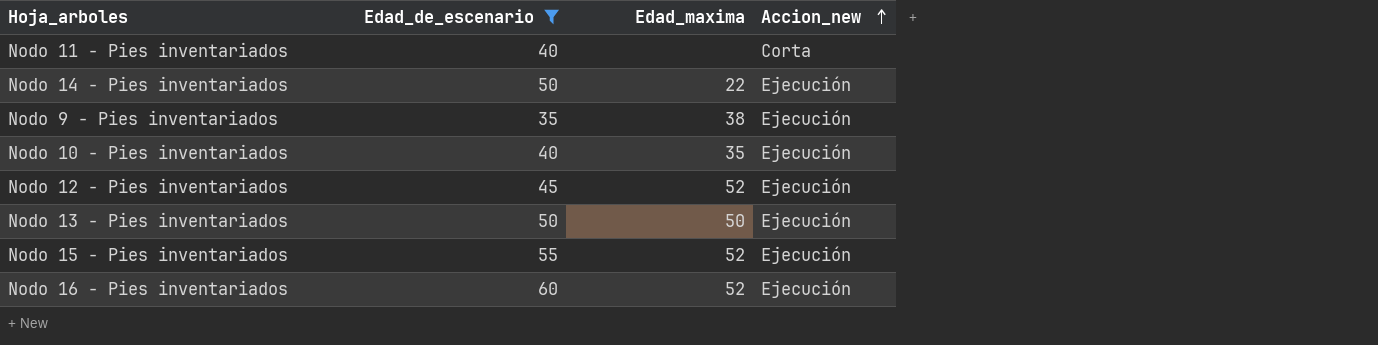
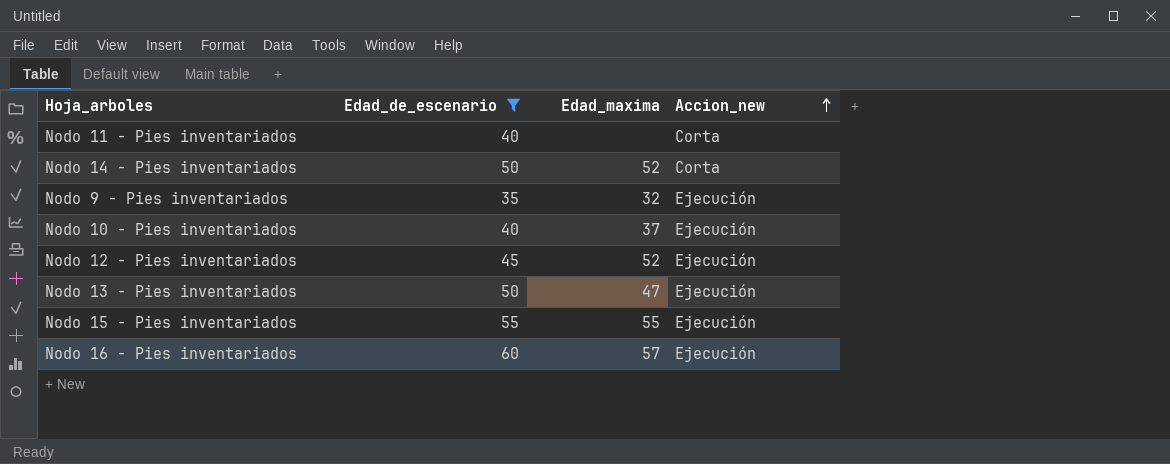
Nodo 14 - Pies inventariados | Edad_maxima: 22 -> 52
Nodo 14 - Pies inventariados | Accion_new: Ejecución -> Corta
Nodo 9 - Pies inventariados | Edad_maxima: 38 -> 32
Nodo 10 - Pies inventariados | Edad_maxima: 35 -> 37
Nodo 13 - Pies inventariados | Edad_maxima: 50 -> 47
Nodo 15 - Pies inventariados | Edad_maxima: 52 -> 55
Nodo 16 - Pies inventariados | Edad_maxima: 52 -> 57

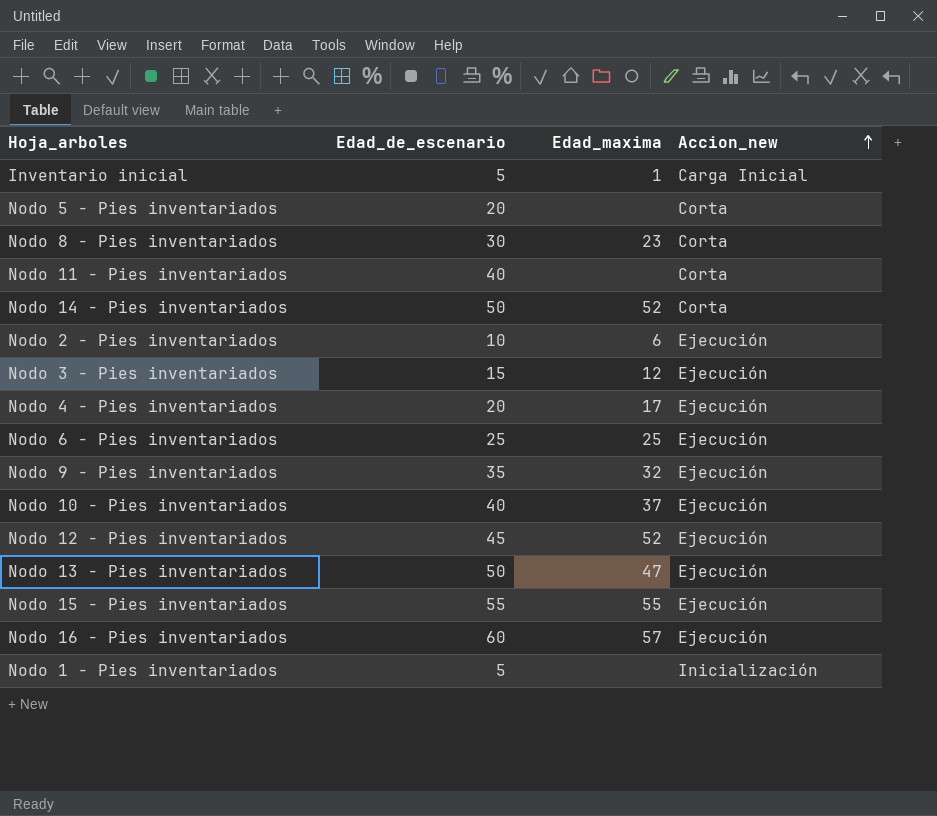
filter: Edad_de_escenario >= 35 -> none

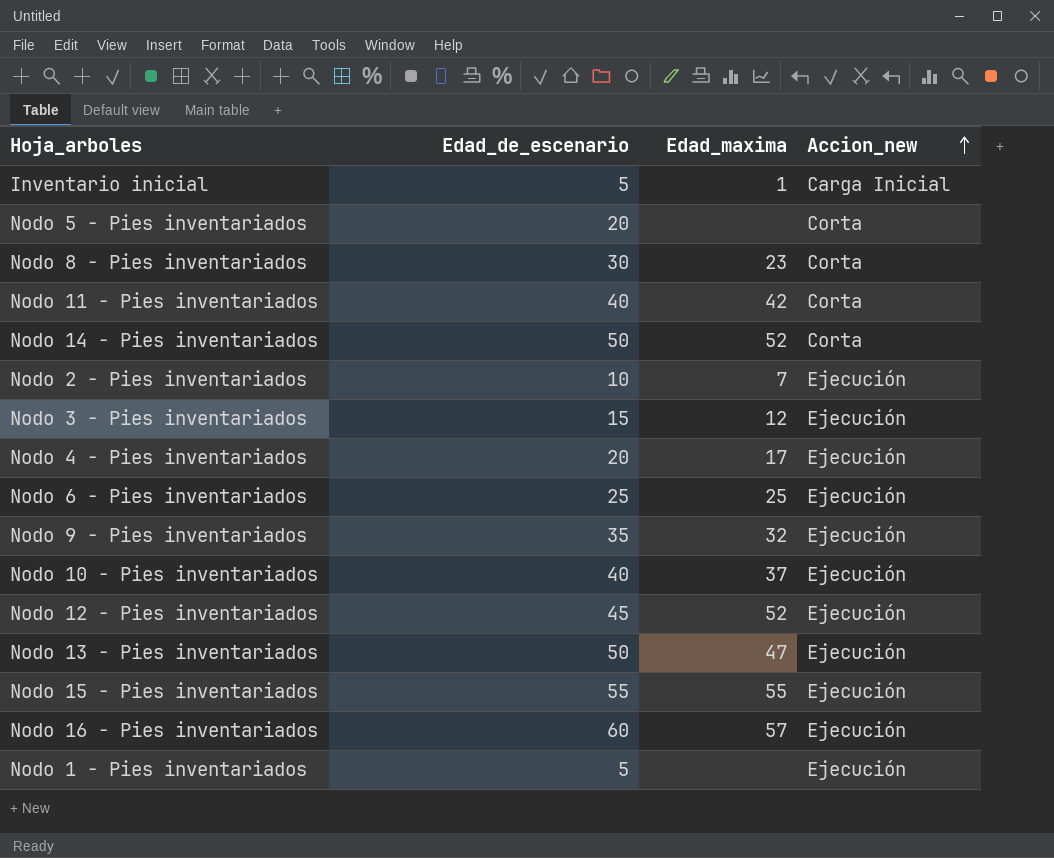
Nodo 11 - Pies inventariados | Edad_maxima: none -> 42
Nodo 2 - Pies inventariados | Edad_maxima: 6 -> 7
Nodo 1 - Pies inventariados | Accion_new: Inicialización -> Ejecución

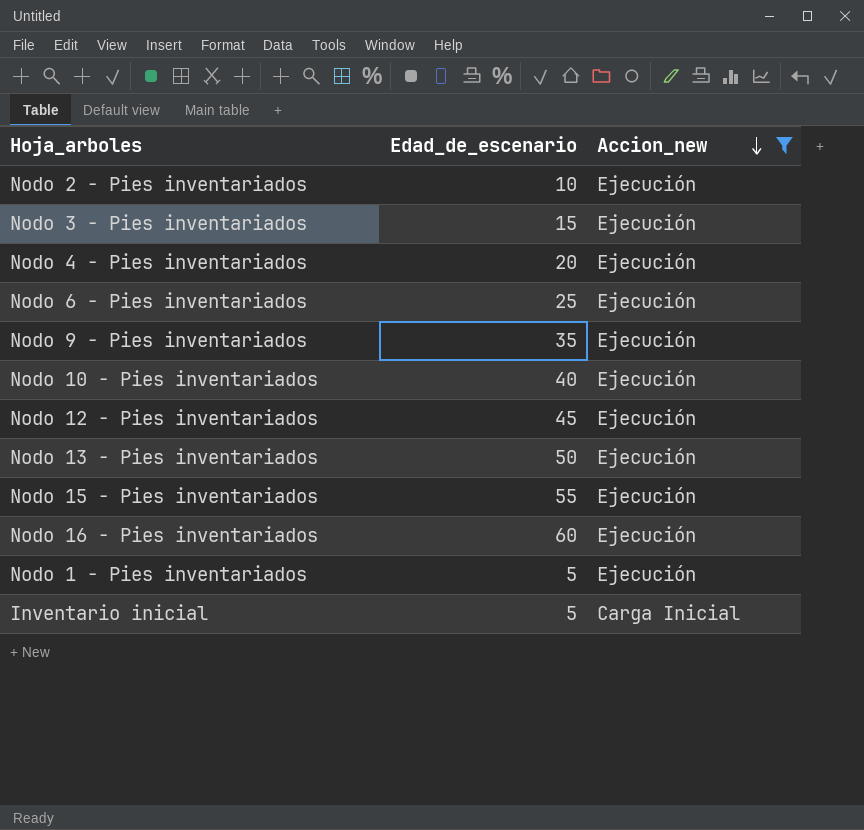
filter: none -> Accion_new != Corta
row order: Accion_new ascending -> Accion_new descending
column Edad_maxima | position: 3 -> none

